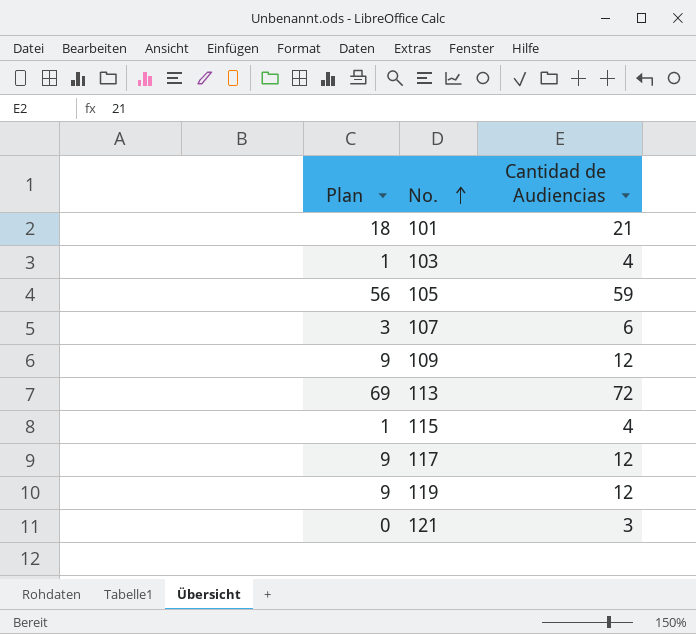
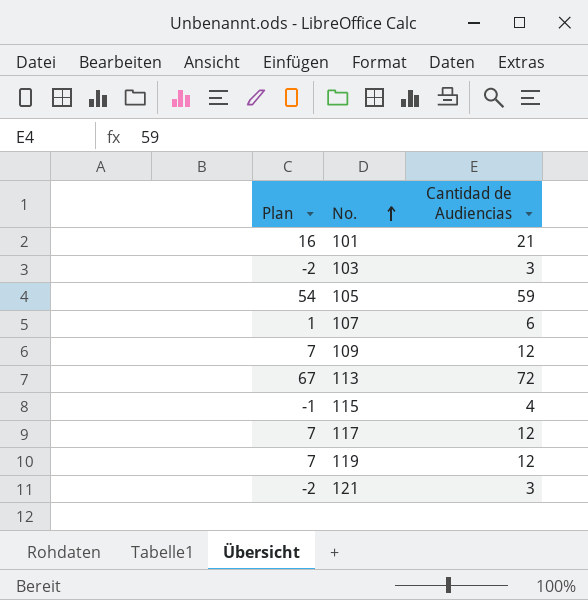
column Plan | formula: [Cantidad de Audiencias] - 3 -> [Cantidad de Audiencias] - 5
103 | Cantidad de Audiencias: 4 -> 3

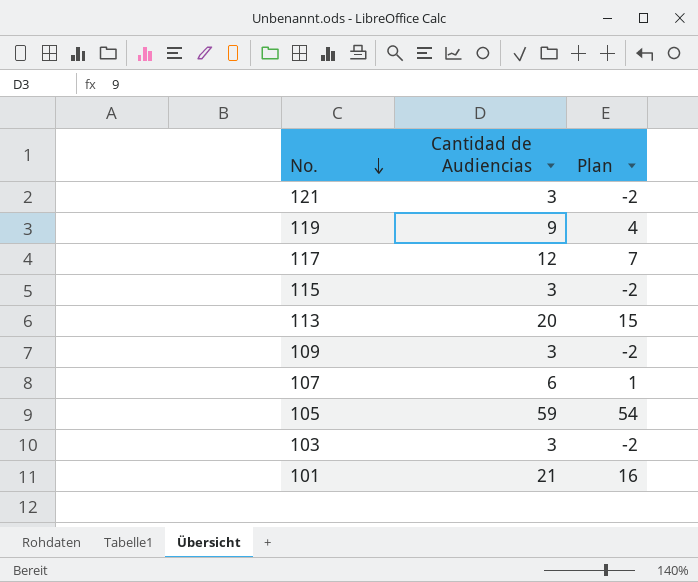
row order: No. ascending -> No. descending
column Plan | position: 1 -> 3
119 | Cantidad de Audiencias: 12 -> 9
119 | Plan: 7 -> 4
115 | Cantidad de Audiencias: 4 -> 3
115 | Plan: -1 -> -2
113 | Cantidad de Audiencias: 72 -> 20
113 | Plan: 67 -> 15
109 | Cantidad de Audiencias: 12 -> 3
109 | Plan: 7 -> -2

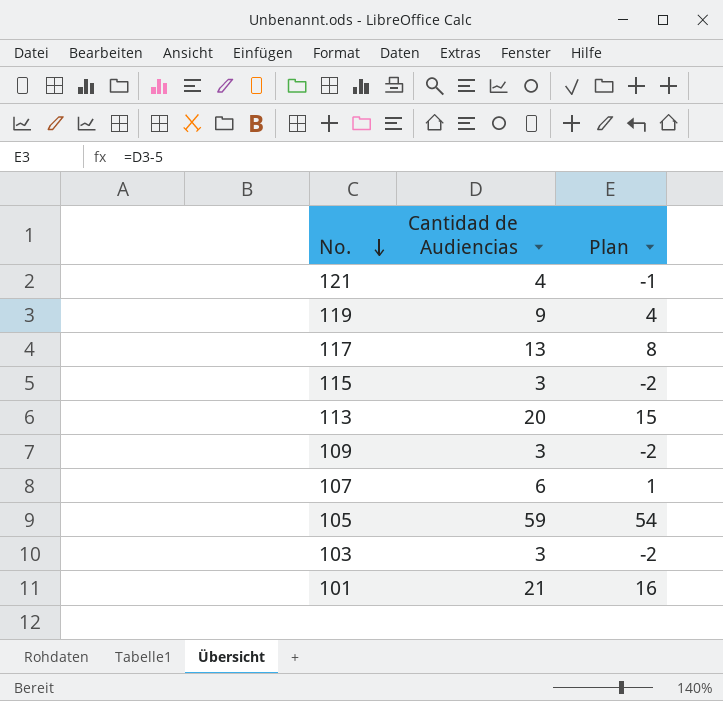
121 | Cantidad de Audiencias: 3 -> 4
121 | Plan: -2 -> -1
117 | Cantidad de Audiencias: 12 -> 13
117 | Plan: 7 -> 8

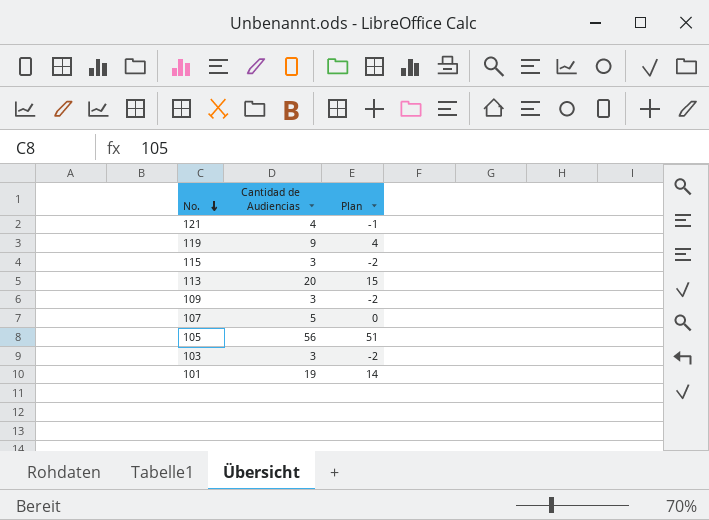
row 117: 13 | 8 -> none
107 | Cantidad de Audiencias: 6 -> 5
107 | Plan: 1 -> 0
105 | Cantidad de Audiencias: 59 -> 56
105 | Plan: 54 -> 51
101 | Cantidad de Audiencias: 21 -> 19
101 | Plan: 16 -> 14

